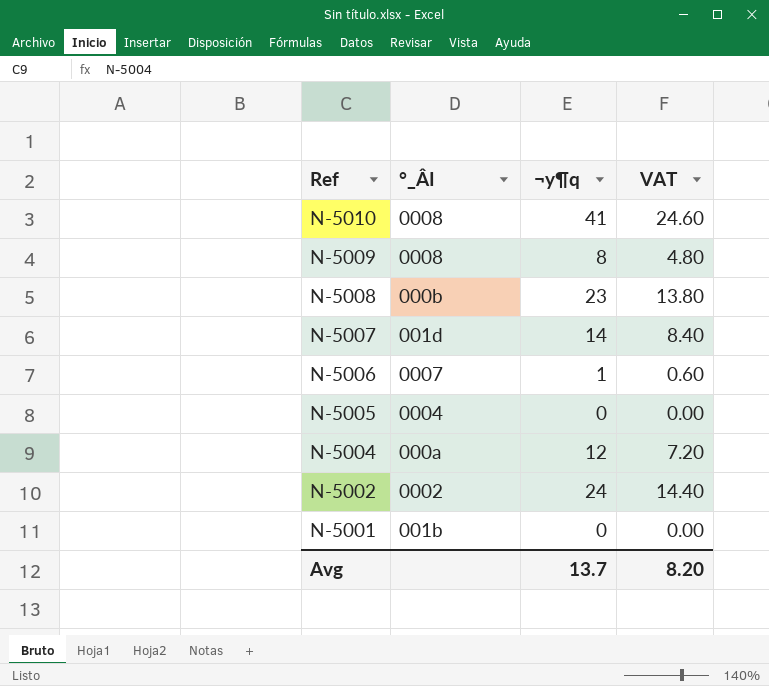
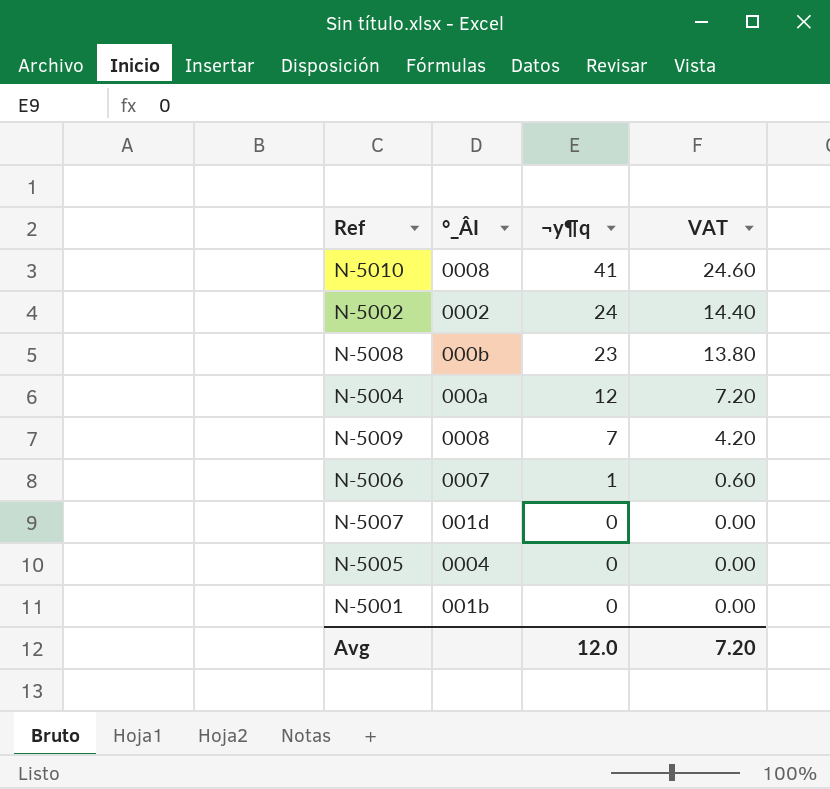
row order: Ref descending -> ¬y¶q descending
N-5009 | ¬y¶q: 8 -> 7
N-5009 | VAT: 4.80 -> 4.20
N-5007 | ¬y¶q: 14 -> 0
N-5007 | VAT: 8.40 -> 0.00
Avg | ¬y¶q: 13.7 -> 12.0
Avg | VAT: 8.20 -> 7.20

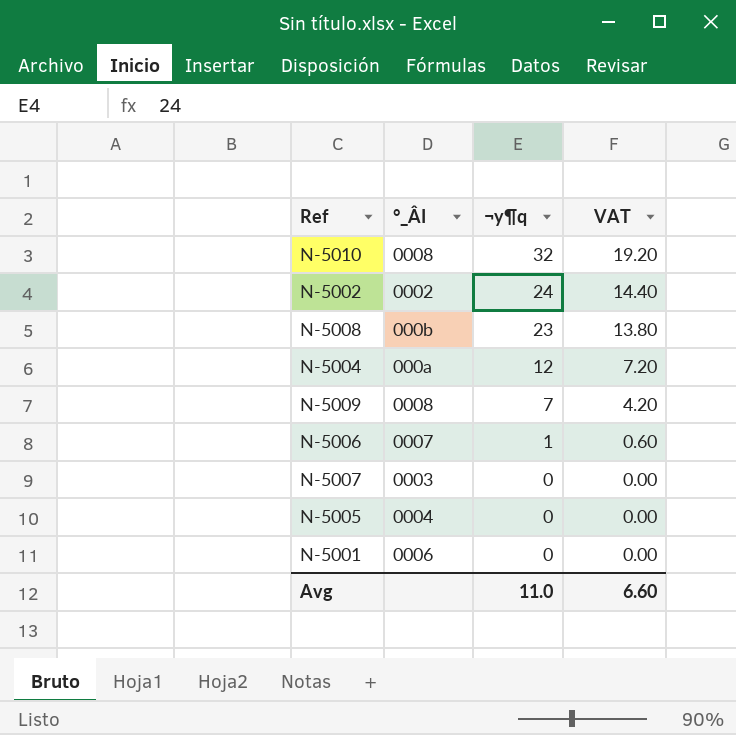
N-5010 | ¬y¶q: 41 -> 32
N-5010 | VAT: 24.60 -> 19.20
N-5007 | °_ÂI: 001d -> 0003
N-5001 | °_ÂI: 001b -> 0006
Avg | ¬y¶q: 12.0 -> 11.0
Avg | VAT: 7.20 -> 6.60

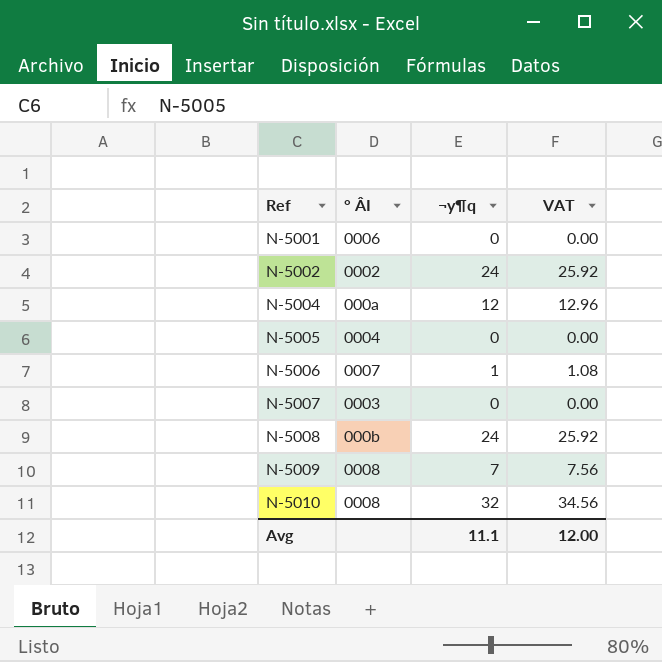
row order: ¬y¶q descending -> Ref ascending
column name: °_ÂI -> ° ÂI
column VAT | formula: [¬y¶q] * 0.6 -> [¬y¶q] * 1.08
N-5008 | ¬y¶q: 23 -> 24
Avg | ¬y¶q: 11.0 -> 11.1
Avg | VAT: 6.60 -> 12.00

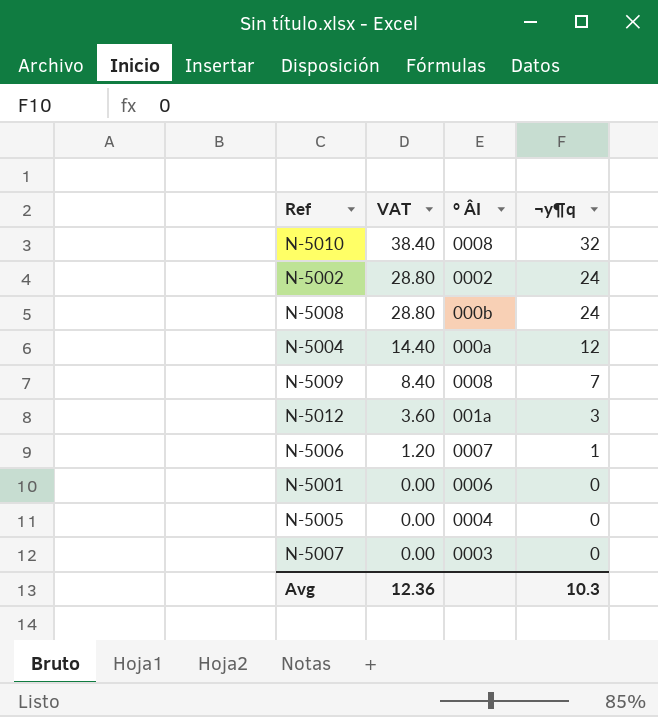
row order: Ref ascending -> VAT descending
column VAT | formula: [¬y¶q] * 1.08 -> [¬y¶q] * 1.2
column VAT | position: 4 -> 2
row N-5012: none -> 3.60 | 001a | 3
Avg | VAT: 12.00 -> 12.36
Avg | ¬y¶q: 11.1 -> 10.3

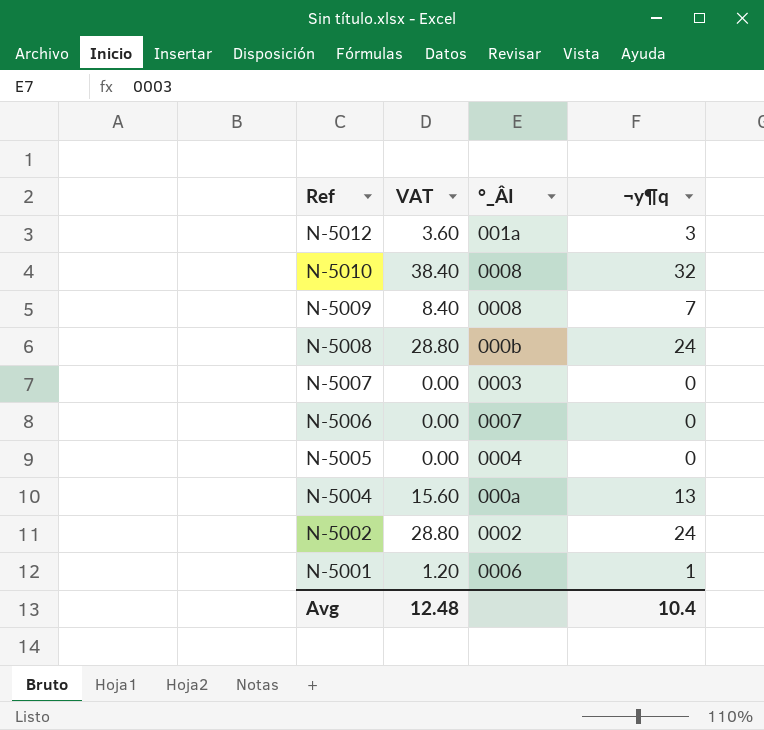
row order: VAT descending -> Ref descending
column name: ° ÂI -> °_ÂI
N-5006 | VAT: 1.20 -> 0.00
N-5006 | ¬y¶q: 1 -> 0
N-5004 | VAT: 14.40 -> 15.60
N-5004 | ¬y¶q: 12 -> 13
N-5001 | VAT: 0.00 -> 1.20
N-5001 | ¬y¶q: 0 -> 1
Avg | VAT: 12.36 -> 12.48
Avg | ¬y¶q: 10.3 -> 10.4

